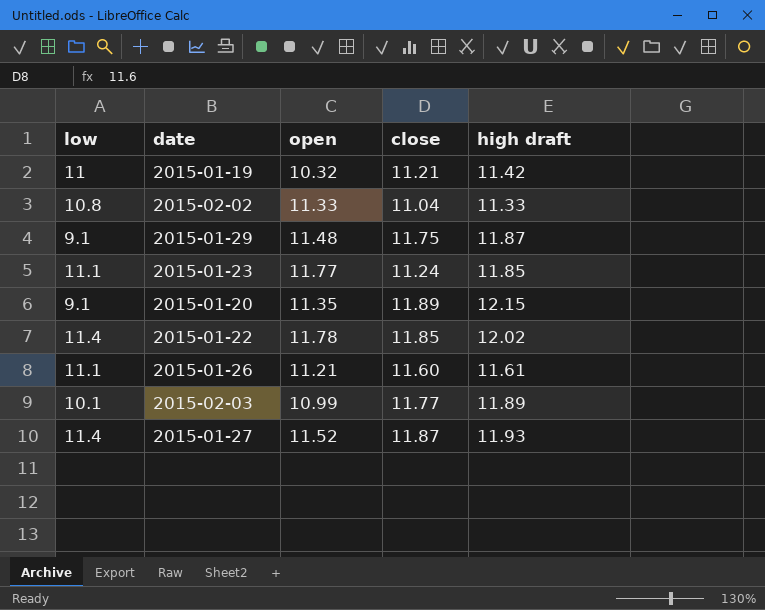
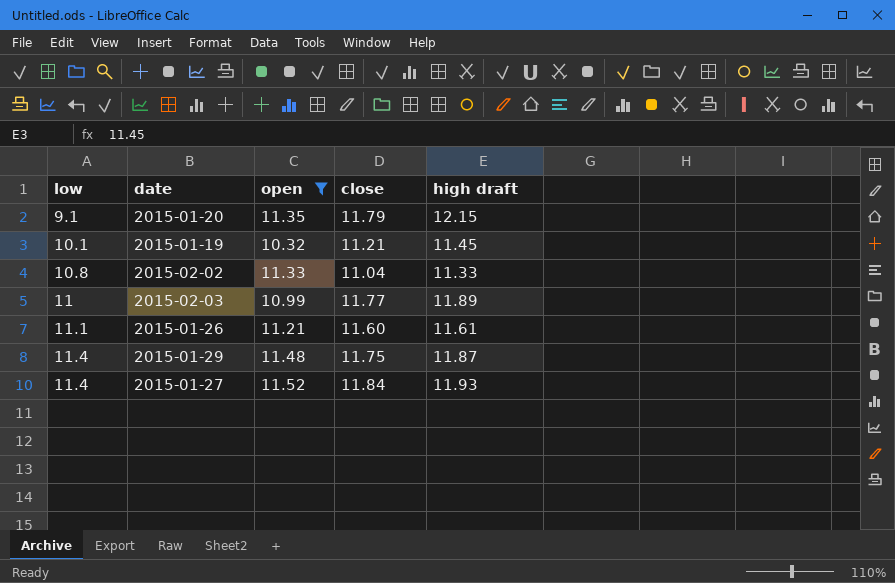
filter: none -> open <= 11.52
row order: none -> low ascending
2015-01-20 | close: 11.89 -> 11.79
2015-01-19 | low: 11 -> 10.1
2015-01-19 | high draft: 11.42 -> 11.45
2015-02-03 | low: 10.1 -> 11
2015-01-29 | low: 9.1 -> 11.4
2015-01-27 | close: 11.87 -> 11.84

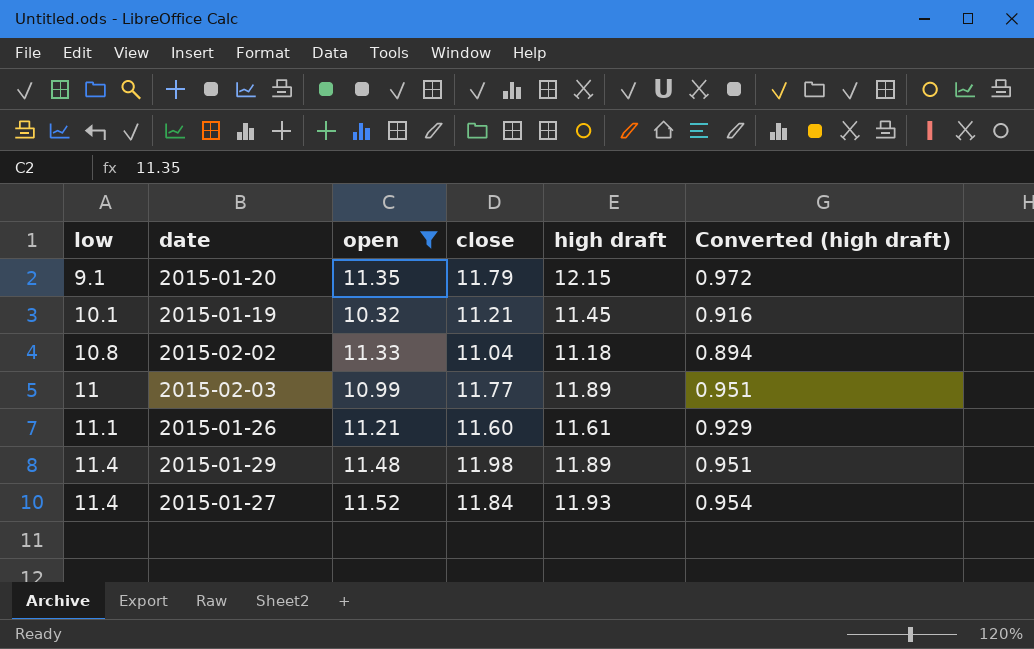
column Converted (high draft) | formula: none -> [high draft] * 0.08
2015-02-02 | high draft: 11.33 -> 11.18
2015-01-29 | close: 11.75 -> 11.98
2015-01-29 | high draft: 11.87 -> 11.89

